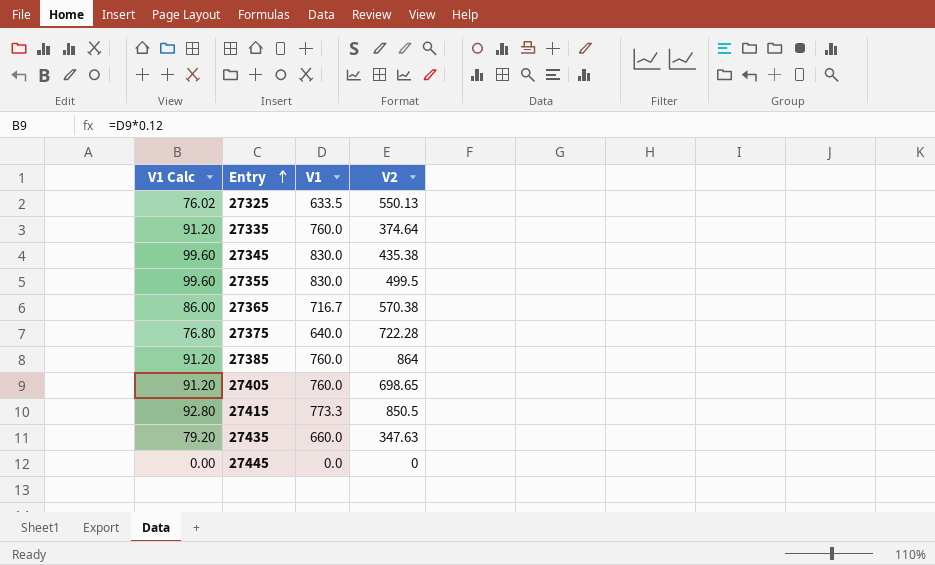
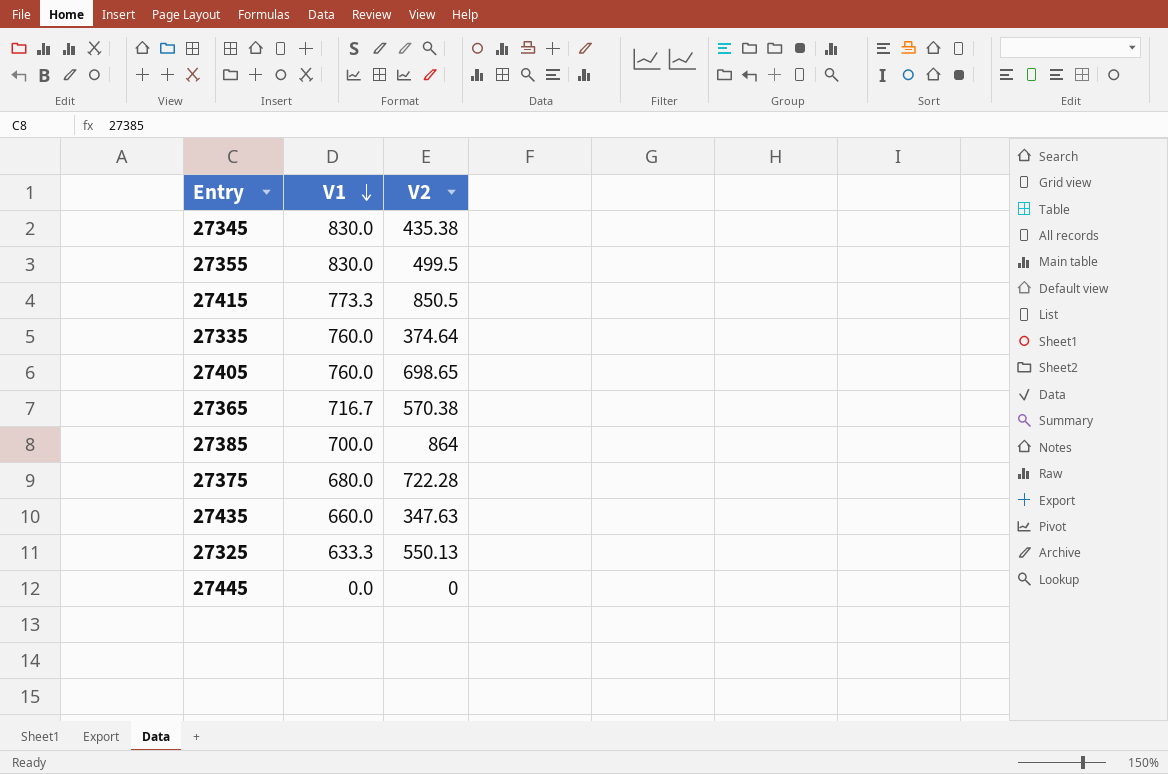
row order: Entry ascending -> V1 descending
column V1 Calc | formula: [V1] * 0.12 -> none
27385 | V1: 760.0 -> 700.0
27375 | V1: 640.0 -> 680.0
27325 | V1: 633.5 -> 633.3

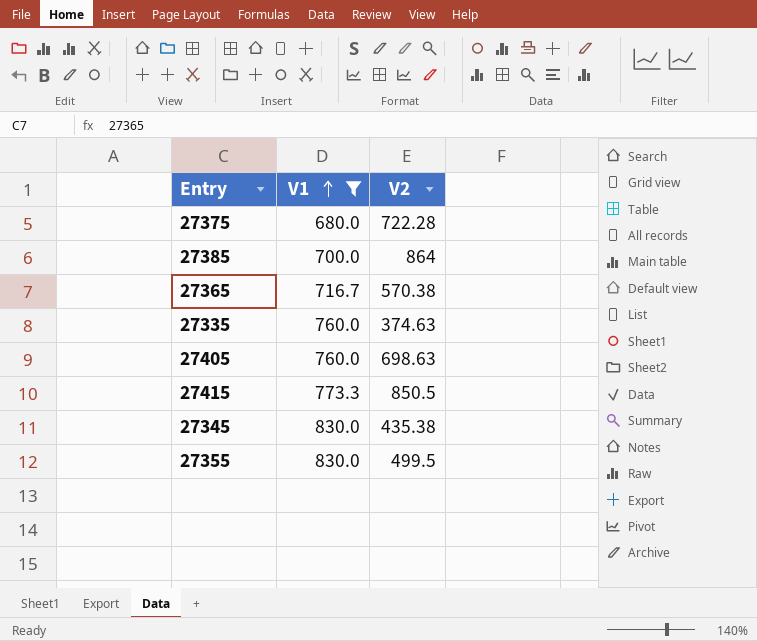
filter: none -> V1 >= 680.0
row order: V1 descending -> V1 ascending
27335 | V2: 374.64 -> 374.63
27405 | V2: 698.65 -> 698.63

